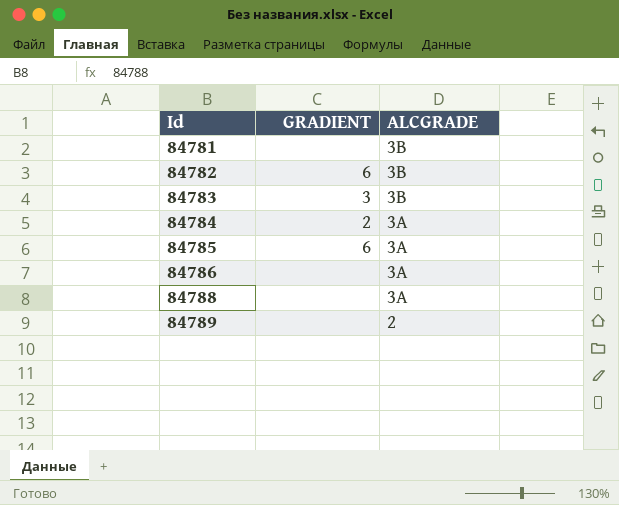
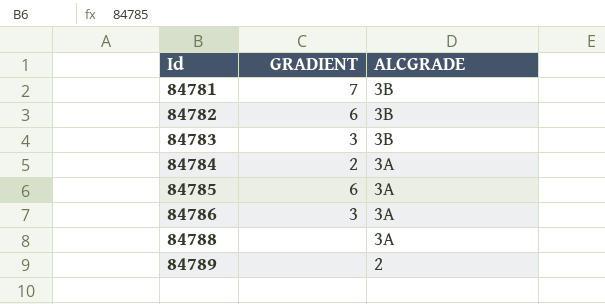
84781 | GRADIENT: none -> 7
84786 | GRADIENT: none -> 3

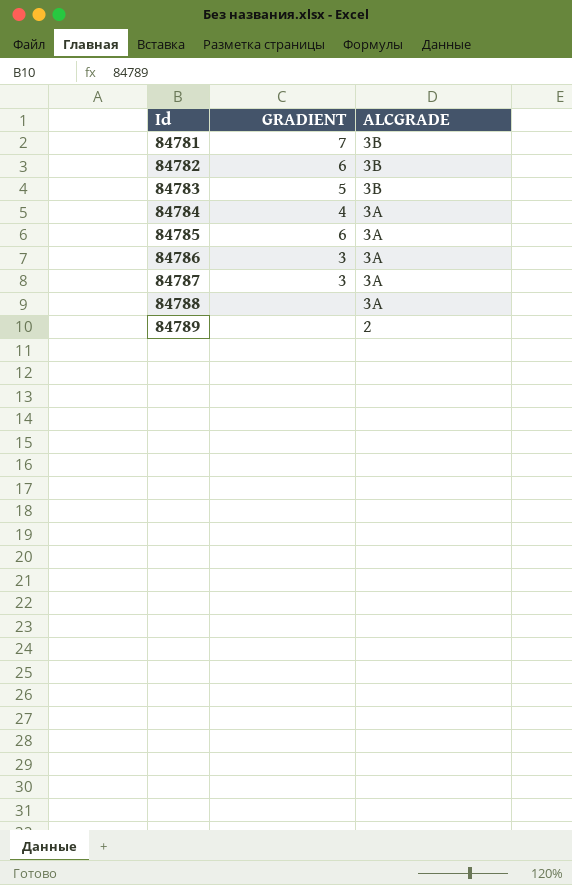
84783 | GRADIENT: 3 -> 5
84784 | GRADIENT: 2 -> 4
row 84787: none -> 3 | 3A

